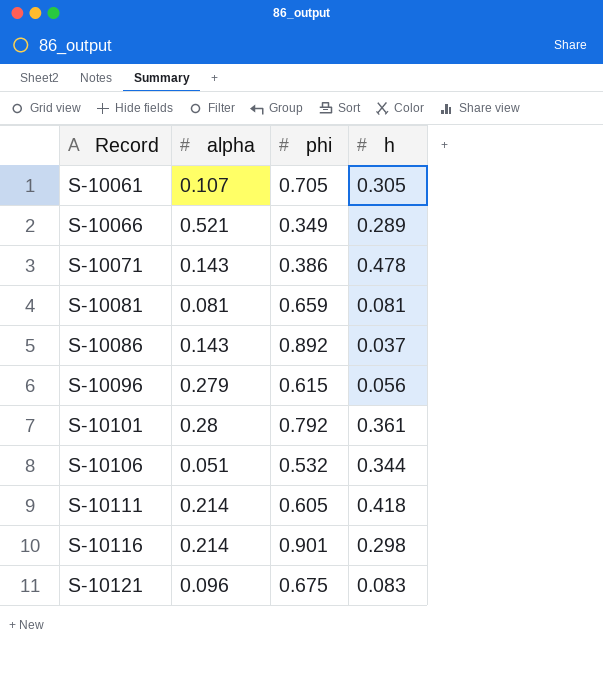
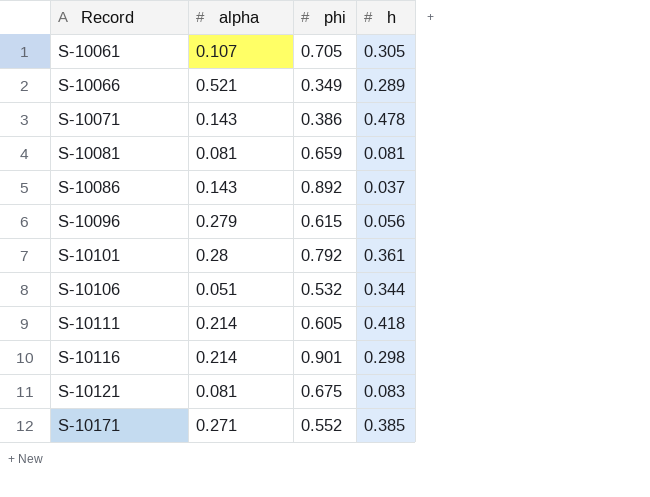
S-10121 | alpha: 0.096 -> 0.081
row S-10171: none -> 0.271 | 0.552 | 0.385

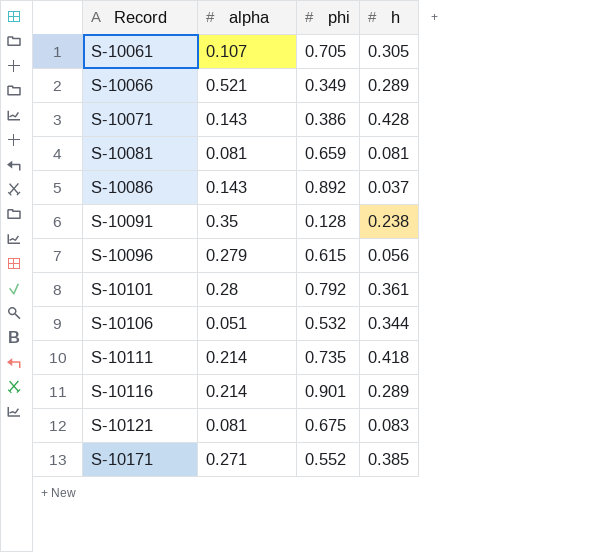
S-10071 | h: 0.478 -> 0.428
row S-10091: none -> 0.35 | 0.128 | 0.238
S-10111 | phi: 0.605 -> 0.735
S-10116 | h: 0.298 -> 0.289

